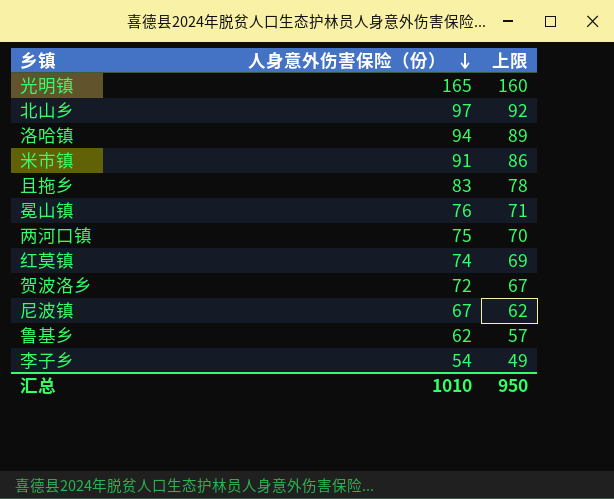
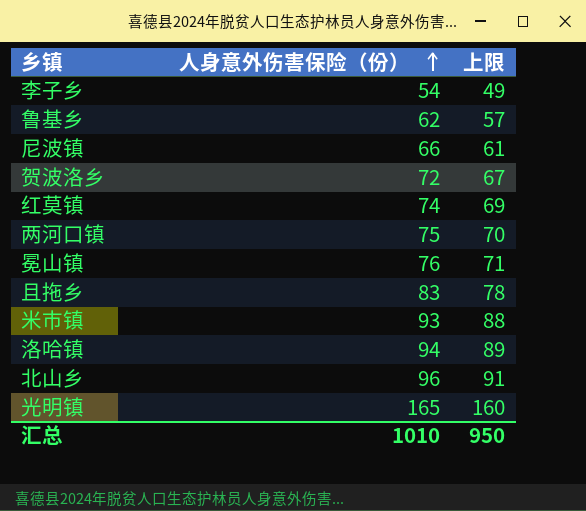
row order: 人身意外伤害保险（份） descending -> 人身意外伤害保险（份） ascending
尼波镇 | 人身意外伤害保险（份）: 67 -> 66
尼波镇 | 上限: 62 -> 61
米市镇 | 人身意外伤害保险（份）: 91 -> 93
米市镇 | 上限: 86 -> 88
北山乡 | 人身意外伤害保险（份）: 97 -> 96
北山乡 | 上限: 92 -> 91

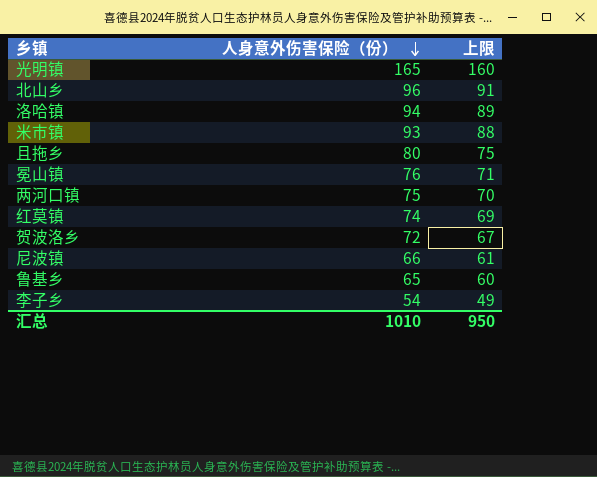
row order: 人身意外伤害保险（份） ascending -> 人身意外伤害保险（份） descending
且拖乡 | 人身意外伤害保险（份）: 83 -> 80
且拖乡 | 上限: 78 -> 75
鲁基乡 | 人身意外伤害保险（份）: 62 -> 65
鲁基乡 | 上限: 57 -> 60

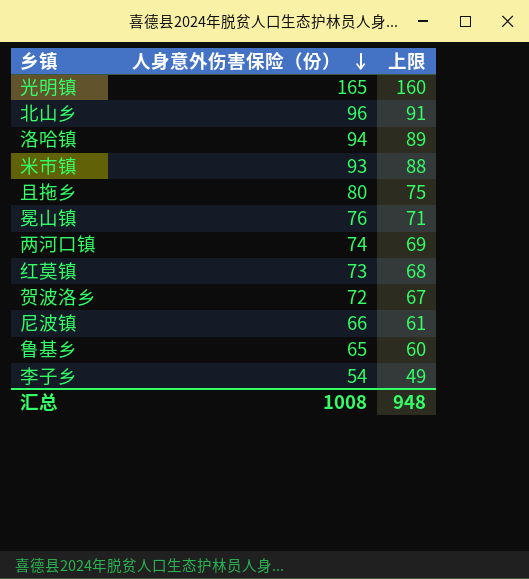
两河口镇 | 人身意外伤害保险（份）: 75 -> 74
两河口镇 | 上限: 70 -> 69
红莫镇 | 人身意外伤害保险（份）: 74 -> 73
红莫镇 | 上限: 69 -> 68
汇总 | 人身意外伤害保险（份）: 1010 -> 1008
汇总 | 上限: 950 -> 948

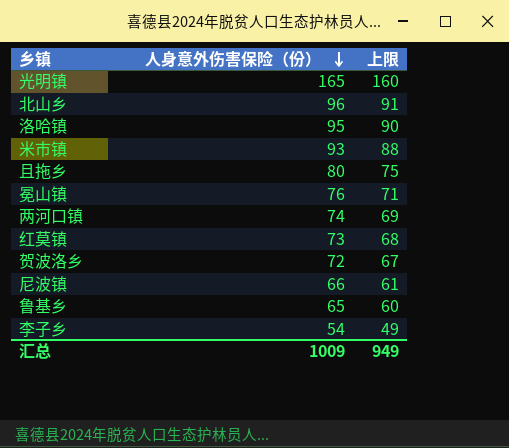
洛哈镇 | 人身意外伤害保险（份）: 94 -> 95
洛哈镇 | 上限: 89 -> 90
汇总 | 人身意外伤害保险（份）: 1008 -> 1009
汇总 | 上限: 948 -> 949

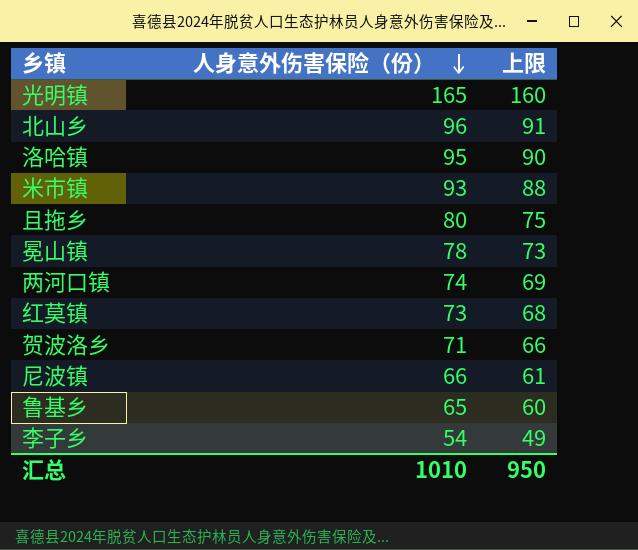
冕山镇 | 人身意外伤害保险（份）: 76 -> 78
冕山镇 | 上限: 71 -> 73
贺波洛乡 | 人身意外伤害保险（份）: 72 -> 71
贺波洛乡 | 上限: 67 -> 66
汇总 | 人身意外伤害保险（份）: 1009 -> 1010
汇总 | 上限: 949 -> 950

